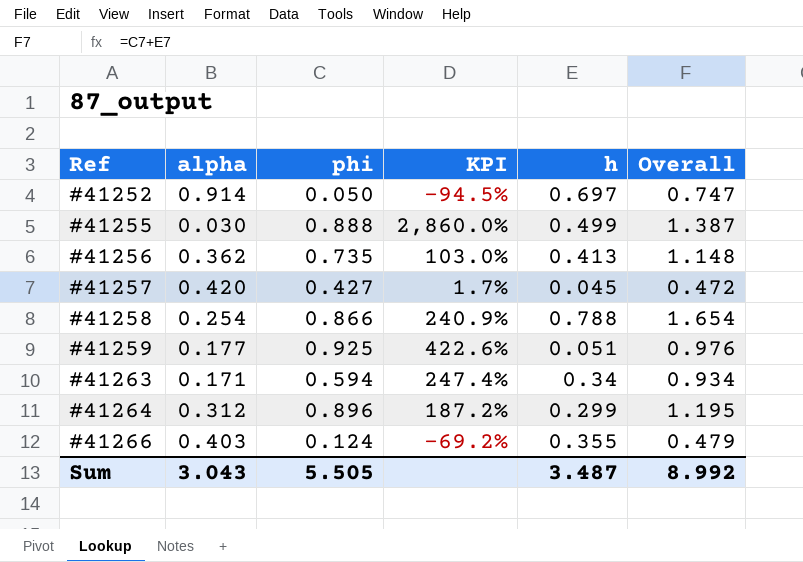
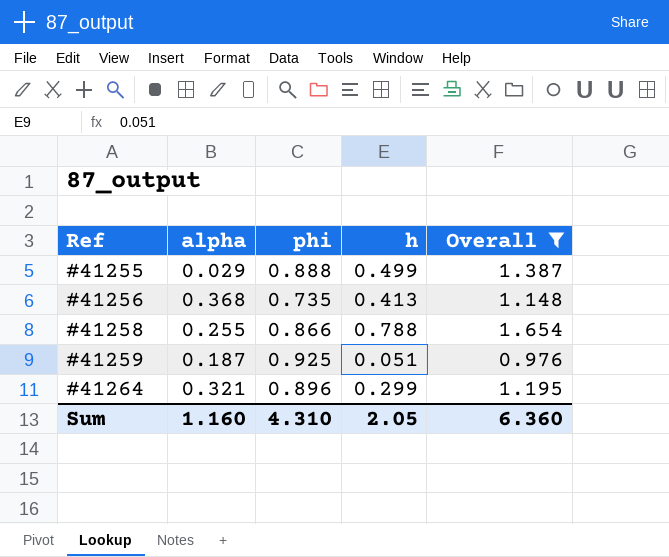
filter: none -> Overall >= 0.976
column KPI | formula: ([phi] - [alpha]) / [alpha] -> none
#41255 | alpha: 0.030 -> 0.029
#41256 | alpha: 0.362 -> 0.368
#41258 | alpha: 0.254 -> 0.255
#41259 | alpha: 0.177 -> 0.187
#41264 | alpha: 0.312 -> 0.321
Sum | alpha: 3.043 -> 1.160
Sum | phi: 5.505 -> 4.310
Sum | h: 3.487 -> 2.05
Sum | Overall: 8.992 -> 6.360

